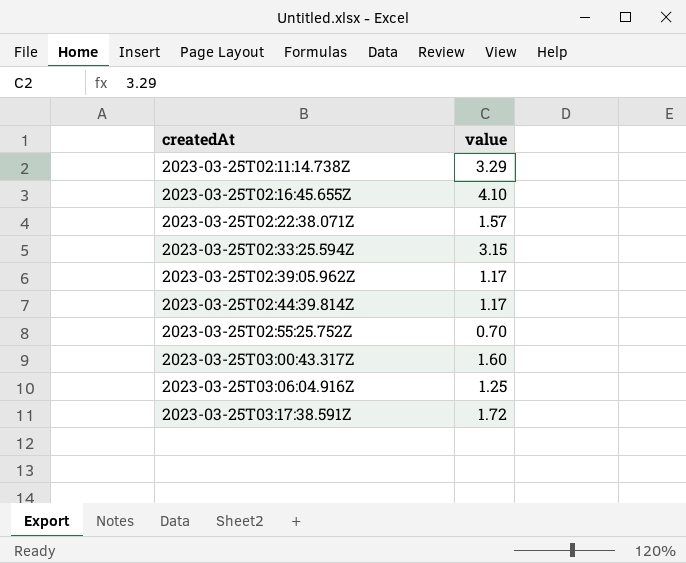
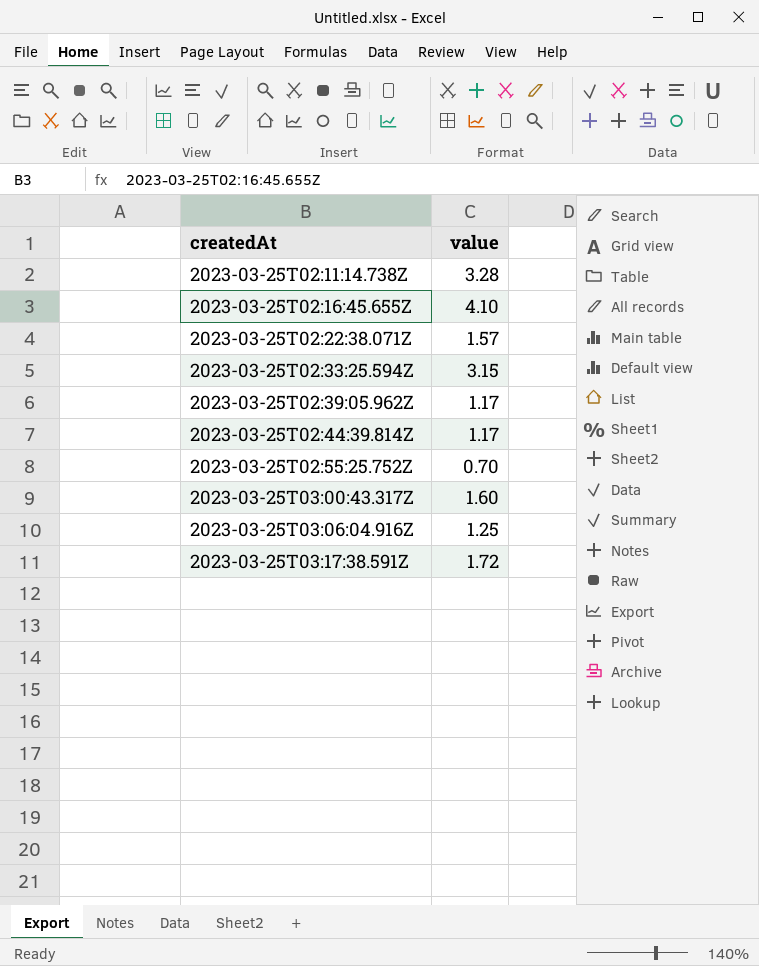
2023-03-25T02:11:14.738Z | value: 3.29 -> 3.28

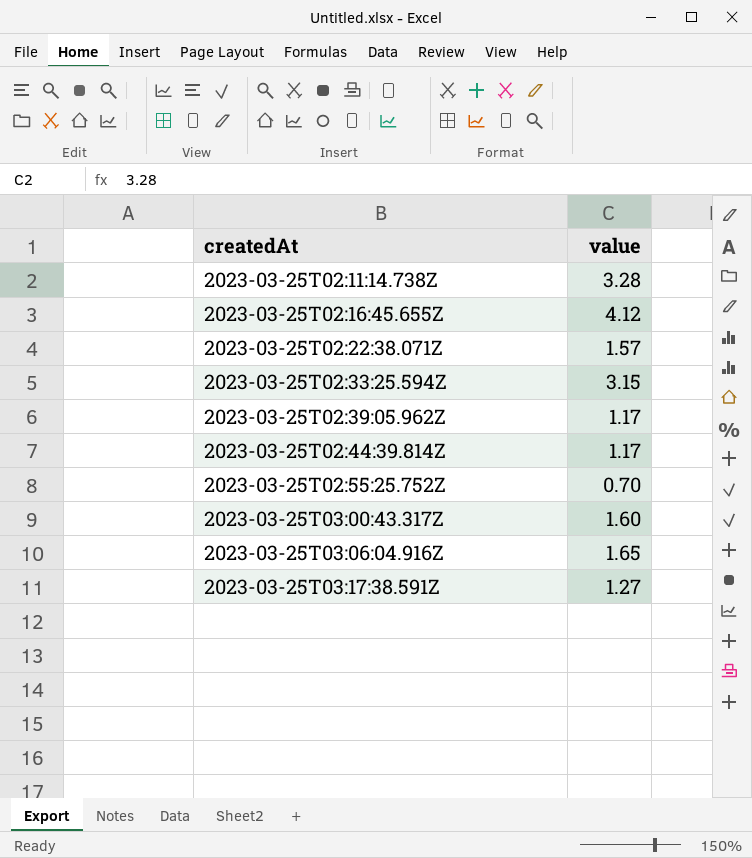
2023-03-25T02:16:45.655Z | value: 4.10 -> 4.12
2023-03-25T03:06:04.916Z | value: 1.25 -> 1.65
2023-03-25T03:17:38.591Z | value: 1.72 -> 1.27

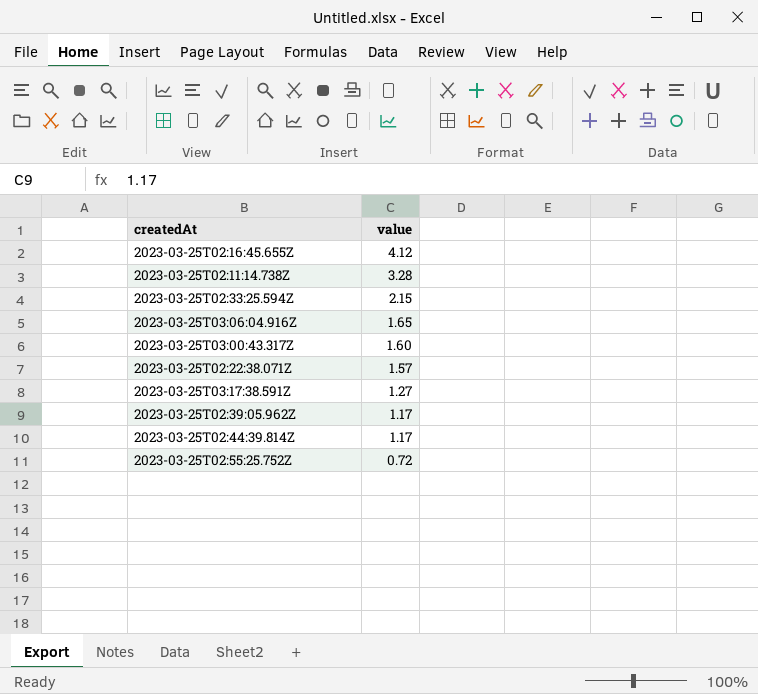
row order: createdAt ascending -> value descending
2023-03-25T02:33:25.594Z | value: 3.15 -> 2.15
2023-03-25T02:55:25.752Z | value: 0.70 -> 0.72

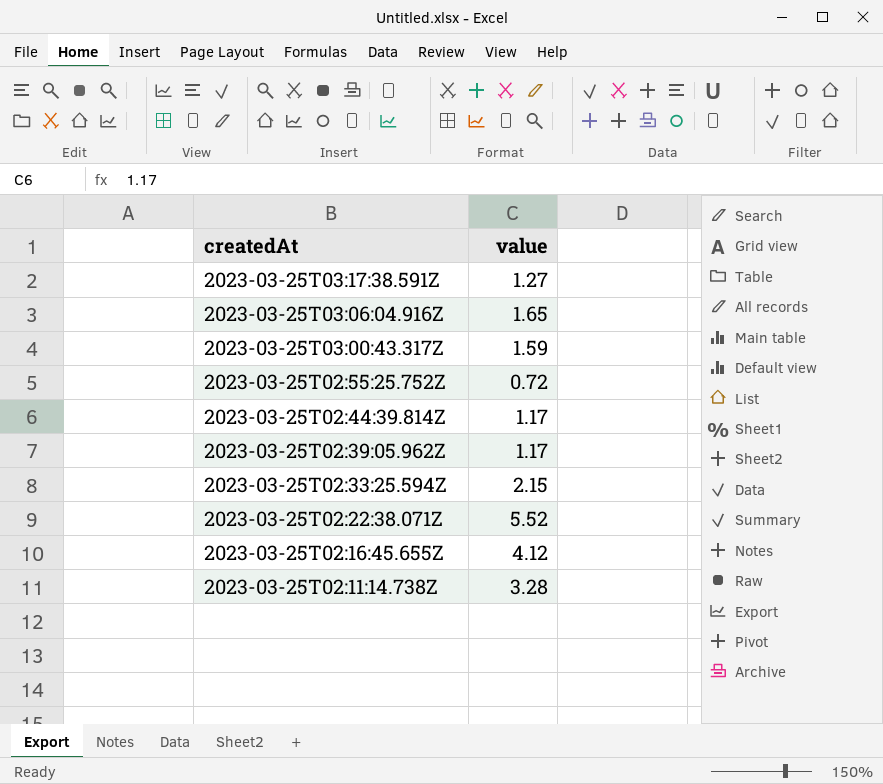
row order: value descending -> createdAt descending
2023-03-25T03:00:43.317Z | value: 1.60 -> 1.59
2023-03-25T02:22:38.071Z | value: 1.57 -> 5.52

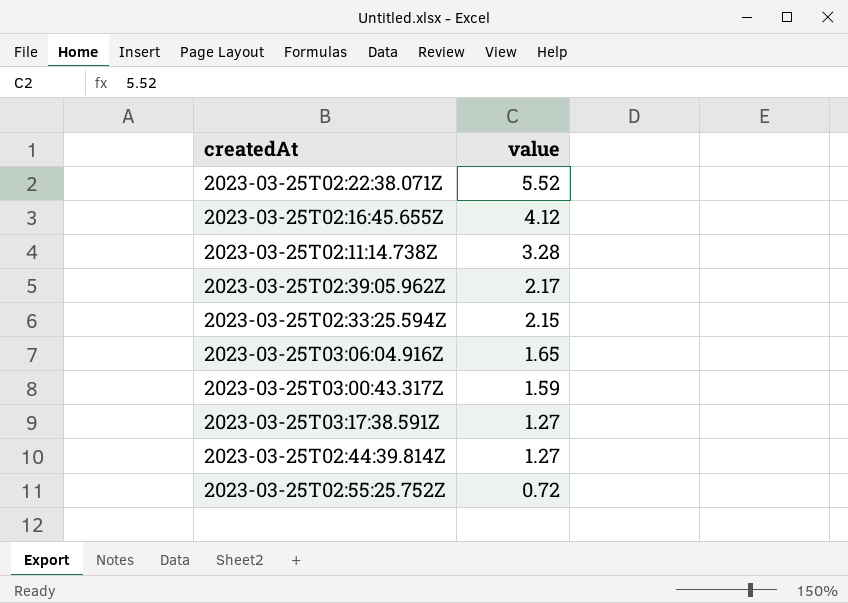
row order: createdAt descending -> value descending
2023-03-25T02:39:05.962Z | value: 1.17 -> 2.17
2023-03-25T02:44:39.814Z | value: 1.17 -> 1.27

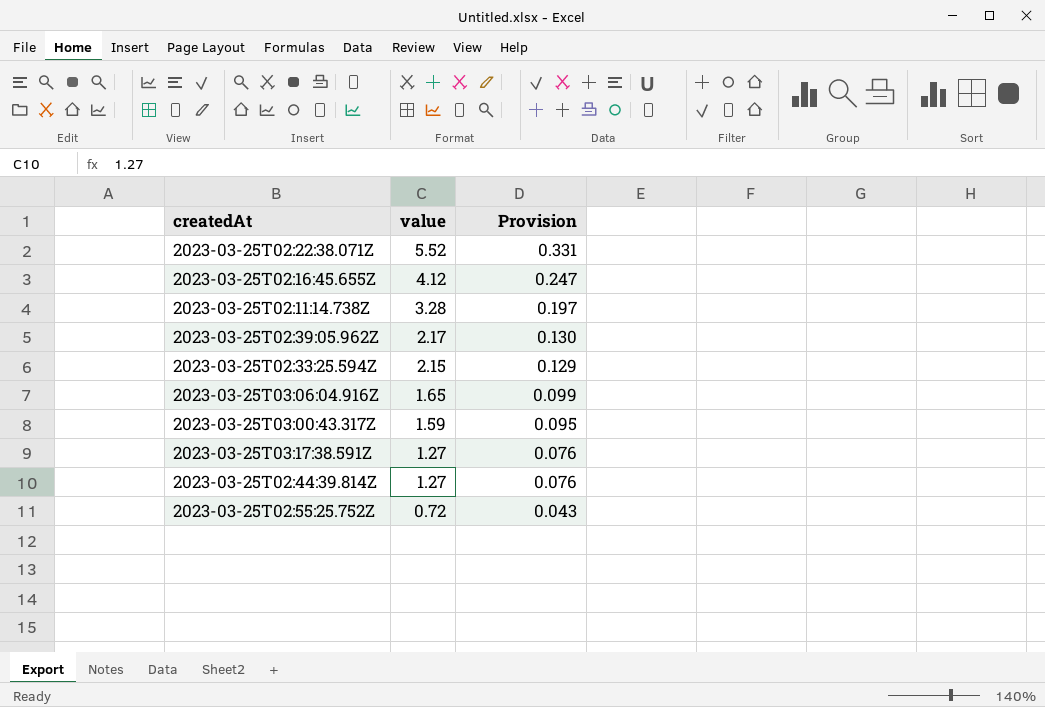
column Provision | formula: none -> [value] * 0.06

